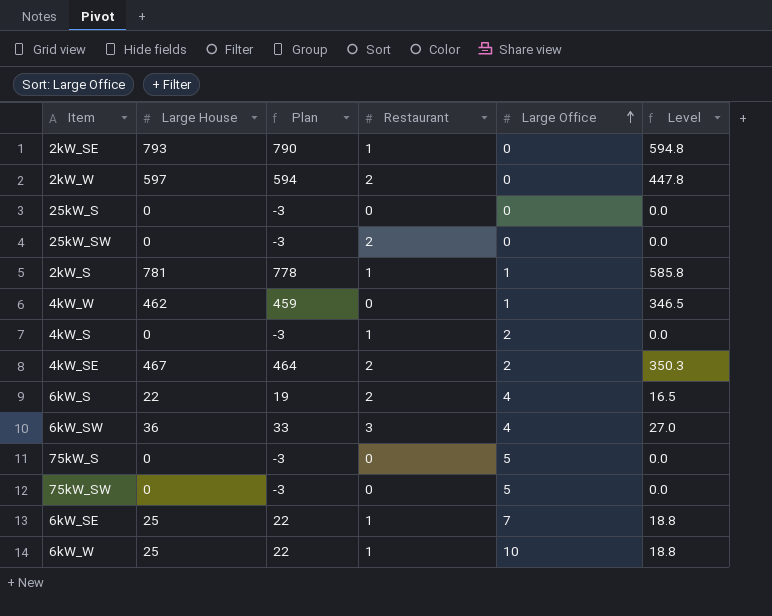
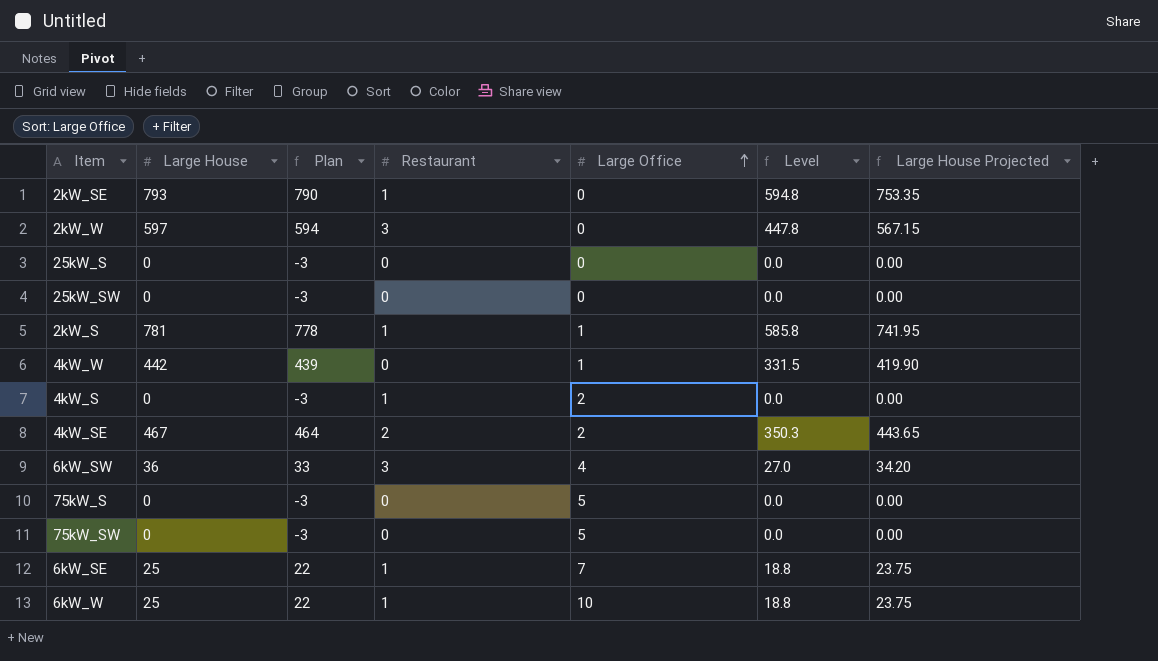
column Large House Projected | formula: none -> [Large House] * 0.95
row 6kW_S: 22 | 19 | 2 | 4 | 16.5 -> none
2kW_W | Restaurant: 2 -> 3
25kW_SW | Restaurant: 2 -> 0
4kW_W | Large House: 462 -> 442
4kW_W | Plan: 459 -> 439
4kW_W | Level: 346.5 -> 331.5

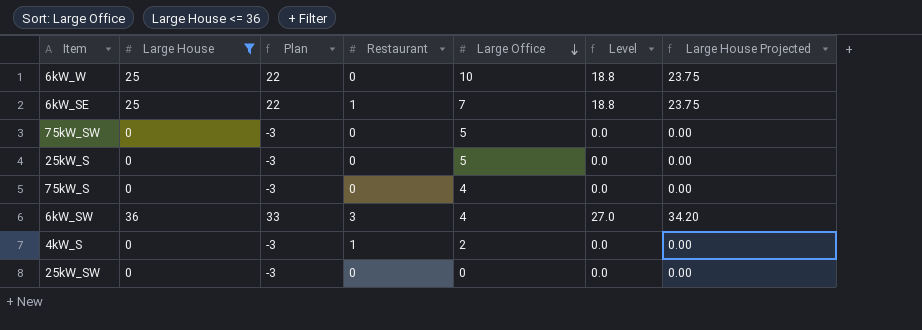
filter: none -> Large House <= 36
row order: Large Office ascending -> Large Office descending
6kW_W | Restaurant: 1 -> 0
25kW_S | Large Office: 0 -> 5
75kW_S | Large Office: 5 -> 4

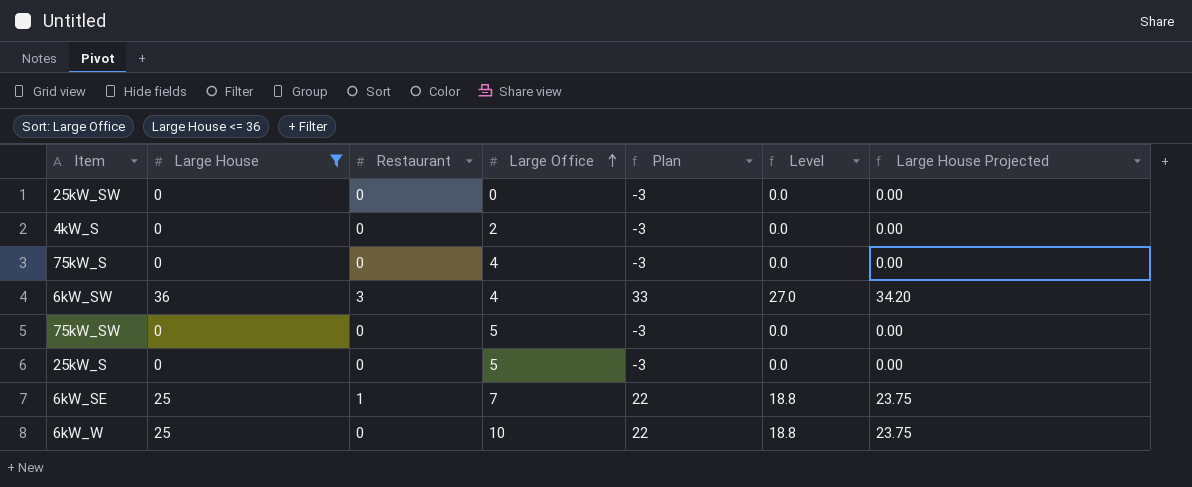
row order: Large Office descending -> Large Office ascending
column Plan | position: 3 -> 5
4kW_S | Restaurant: 1 -> 0

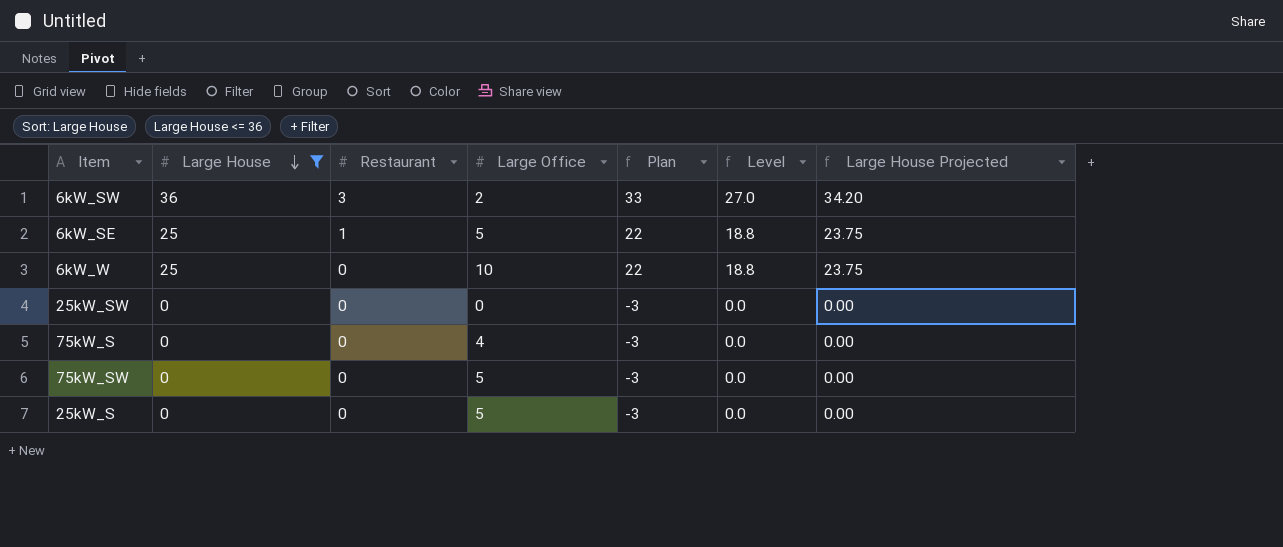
row order: Large Office ascending -> Large House descending
row 4kW_S: 0 | 0 | 2 | -3 | 0.0 | 0.00 -> none
6kW_SW | Large Office: 4 -> 2
6kW_SE | Large Office: 7 -> 5

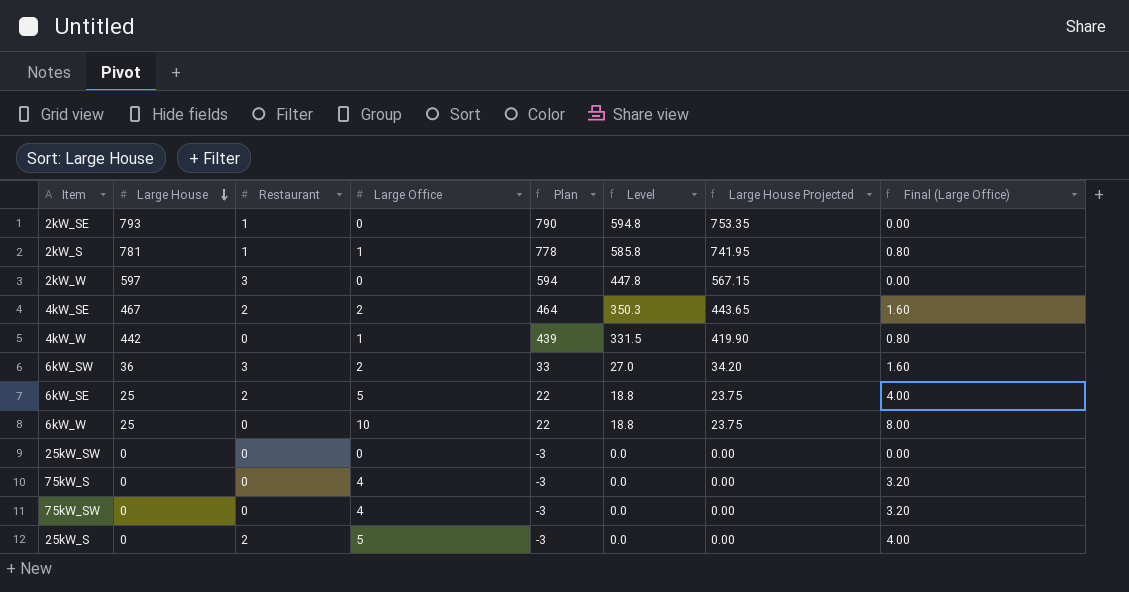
filter: Large House <= 36 -> none
column Final (Large Office) | formula: none -> [Large Office] * 0.8
6kW_SE | Restaurant: 1 -> 2
75kW_SW | Large Office: 5 -> 4
25kW_S | Restaurant: 0 -> 2

